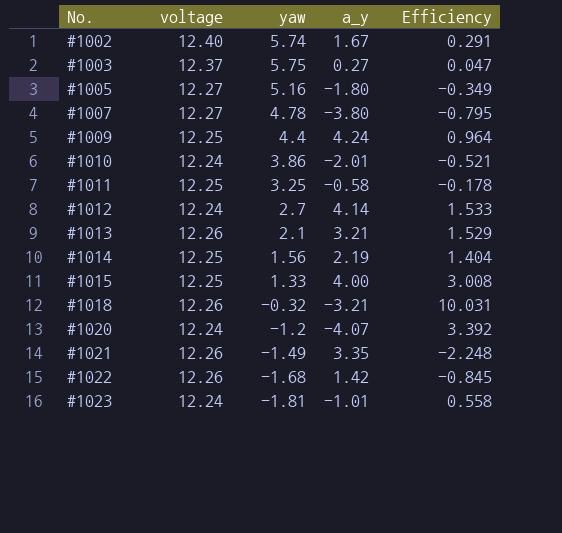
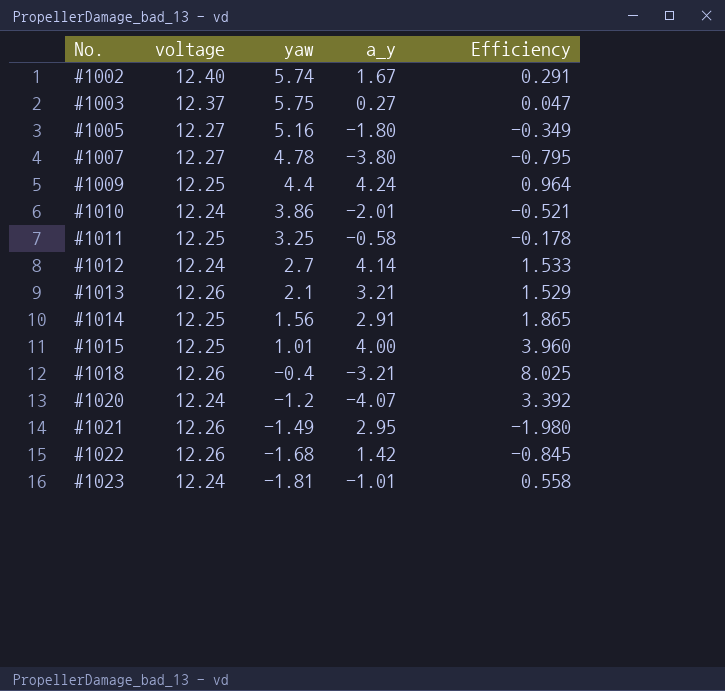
#1014 | a_y: 2.19 -> 2.91
#1014 | Efficiency: 1.404 -> 1.865
#1015 | yaw: 1.33 -> 1.01
#1015 | Efficiency: 3.008 -> 3.960
#1018 | yaw: -0.32 -> -0.4
#1018 | Efficiency: 10.031 -> 8.025
#1021 | a_y: 3.35 -> 2.95
#1021 | Efficiency: -2.248 -> -1.980

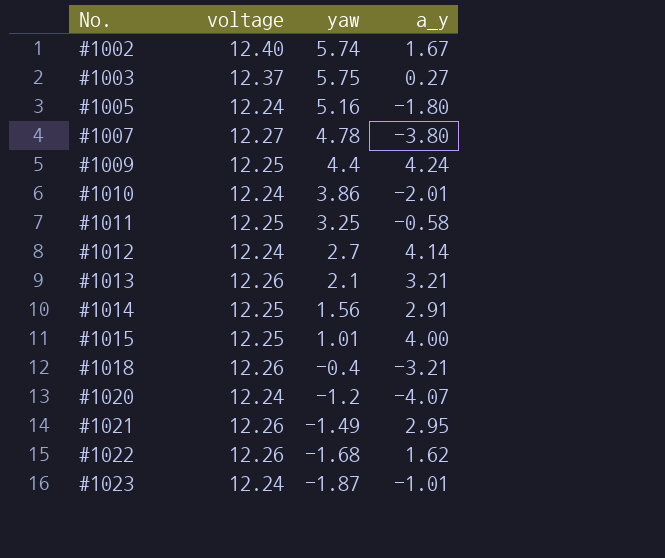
column Efficiency | formula: [a_y] / [yaw] -> none
#1005 | voltage: 12.27 -> 12.24
#1022 | a_y: 1.42 -> 1.62
#1023 | yaw: -1.81 -> -1.87

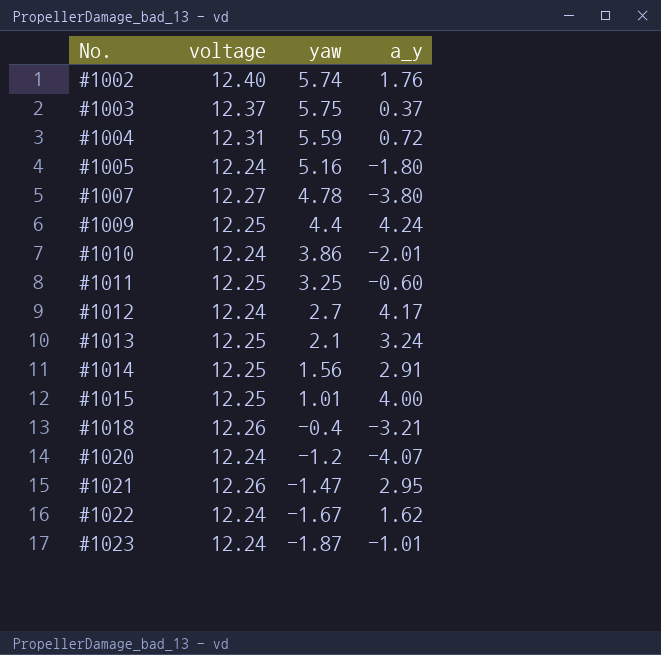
#1002 | a_y: 1.67 -> 1.76
#1003 | a_y: 0.27 -> 0.37
row #1004: none -> 12.31 | 5.59 | 0.72
#1011 | a_y: -0.58 -> -0.60
#1012 | a_y: 4.14 -> 4.17
#1013 | voltage: 12.26 -> 12.25
#1013 | a_y: 3.21 -> 3.24
#1021 | yaw: -1.49 -> -1.47
#1022 | voltage: 12.26 -> 12.24
#1022 | yaw: -1.68 -> -1.67

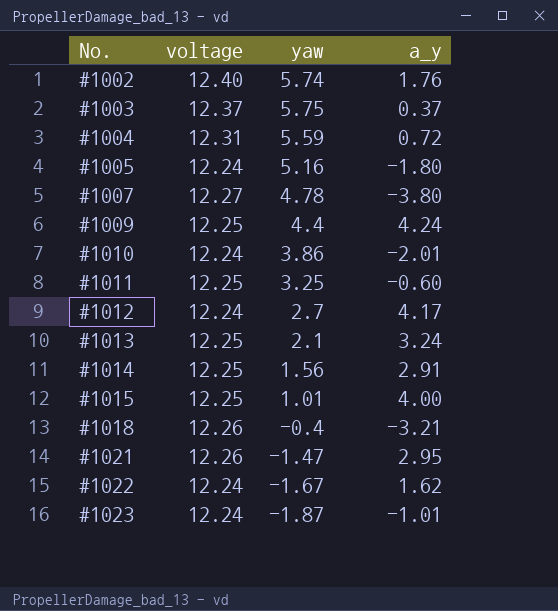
row #1020: 12.24 | -1.2 | -4.07 -> none

